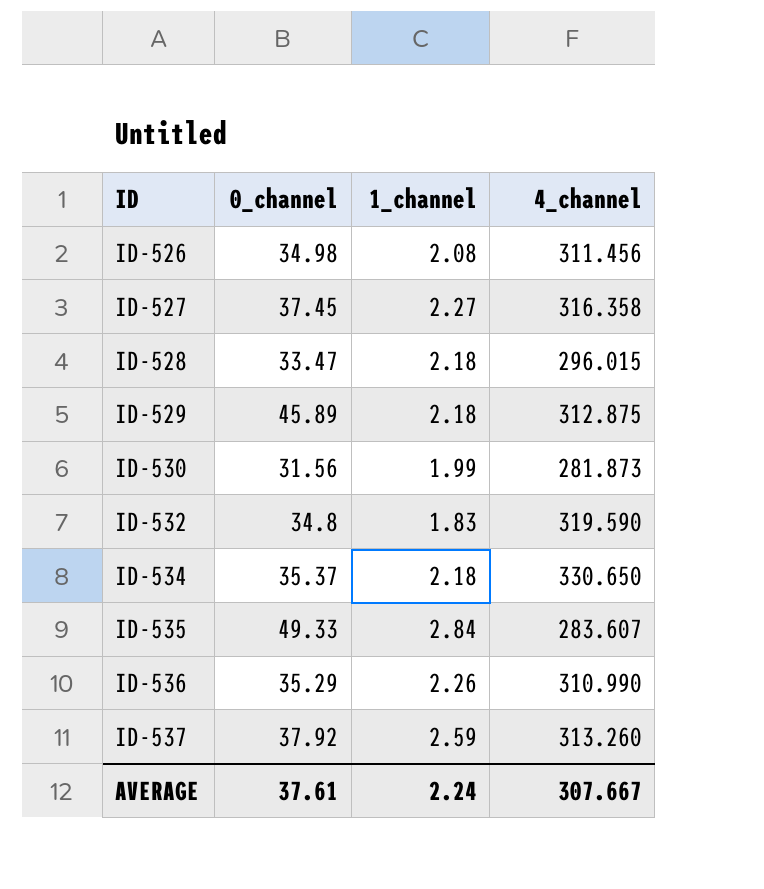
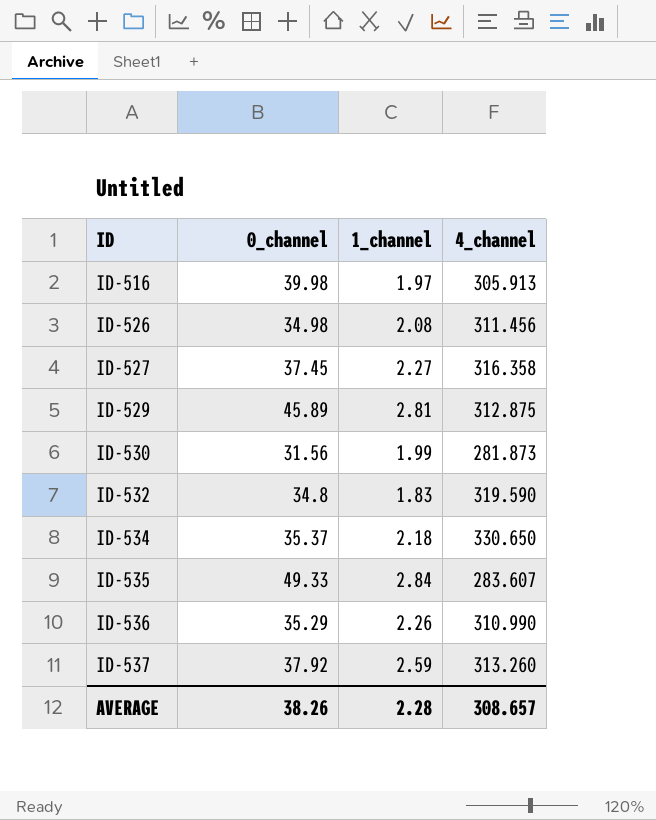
row ID-528: 33.47 | 2.18 | 296.015 -> none
row ID-516: none -> 39.98 | 1.97 | 305.913
ID-529 | 1_channel: 2.18 -> 2.81
AVERAGE | 0_channel: 37.61 -> 38.26
AVERAGE | 1_channel: 2.24 -> 2.28
AVERAGE | 4_channel: 307.667 -> 308.657

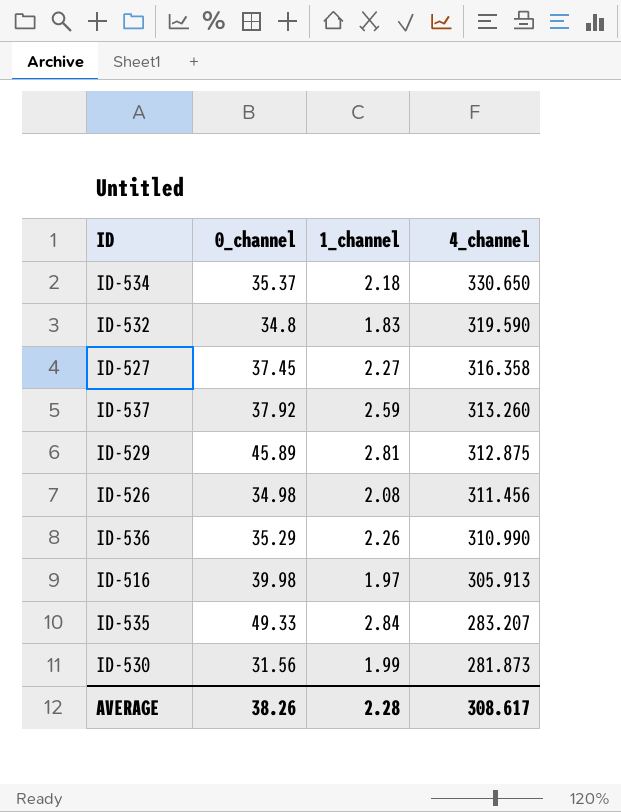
row order: ID ascending -> 4_channel descending
ID-535 | 4_channel: 283.607 -> 283.207
AVERAGE | 4_channel: 308.657 -> 308.617

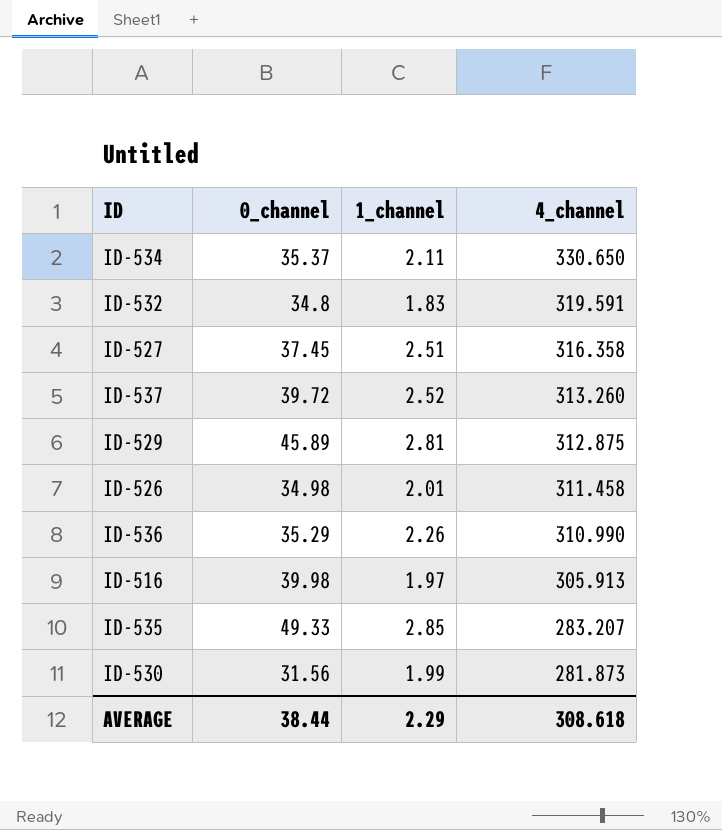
ID-534 | 1_channel: 2.18 -> 2.11
ID-532 | 4_channel: 319.590 -> 319.591
ID-527 | 1_channel: 2.27 -> 2.51
ID-537 | 0_channel: 37.92 -> 39.72
ID-537 | 1_channel: 2.59 -> 2.52
ID-526 | 1_channel: 2.08 -> 2.01
ID-526 | 4_channel: 311.456 -> 311.458
ID-535 | 1_channel: 2.84 -> 2.85
AVERAGE | 0_channel: 38.26 -> 38.44
AVERAGE | 1_channel: 2.28 -> 2.29
AVERAGE | 4_channel: 308.617 -> 308.618

